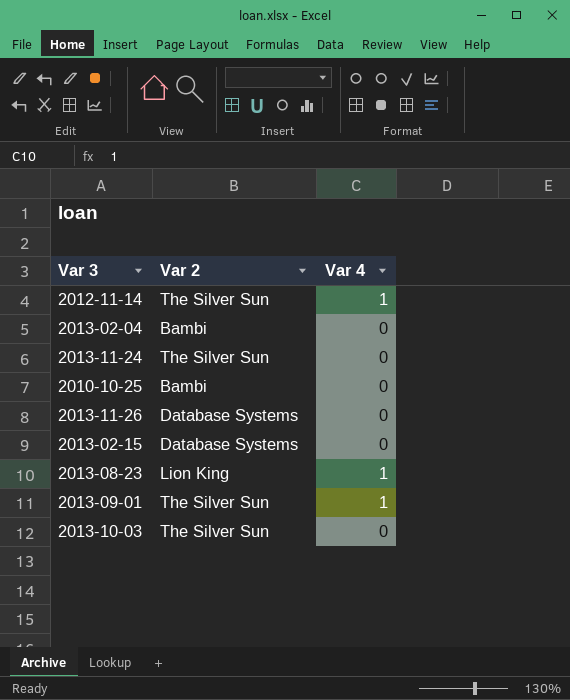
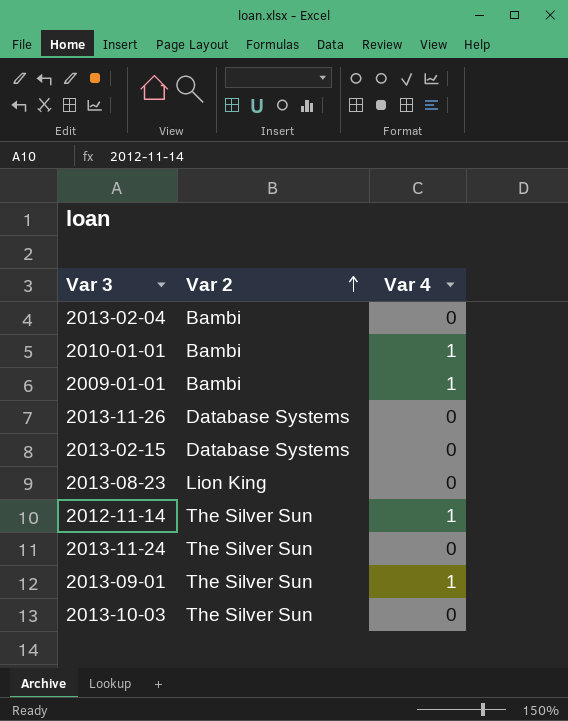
row order: none -> Var 2 ascending
row 2010-10-25: Bambi | 0 -> none
row 2010-01-01: none -> Bambi | 1
row 2009-01-01: none -> Bambi | 1
2013-08-23 | Var 4: 1 -> 0

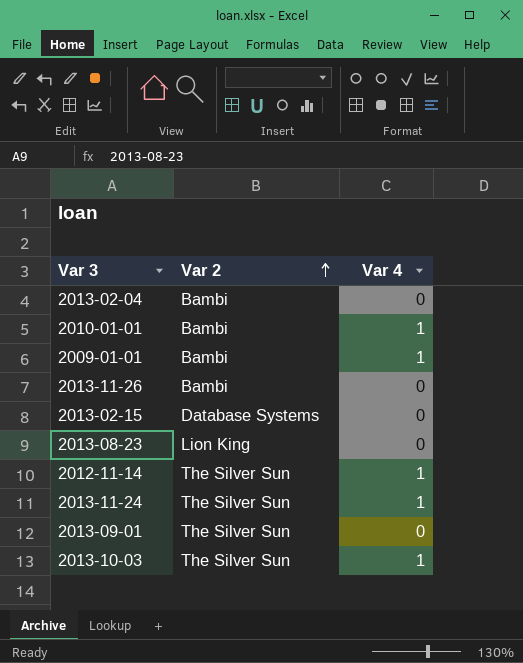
2013-11-26 | Var 2: Database Systems -> Bambi
2013-11-24 | Var 4: 0 -> 1
2013-09-01 | Var 4: 1 -> 0
2013-10-03 | Var 4: 0 -> 1

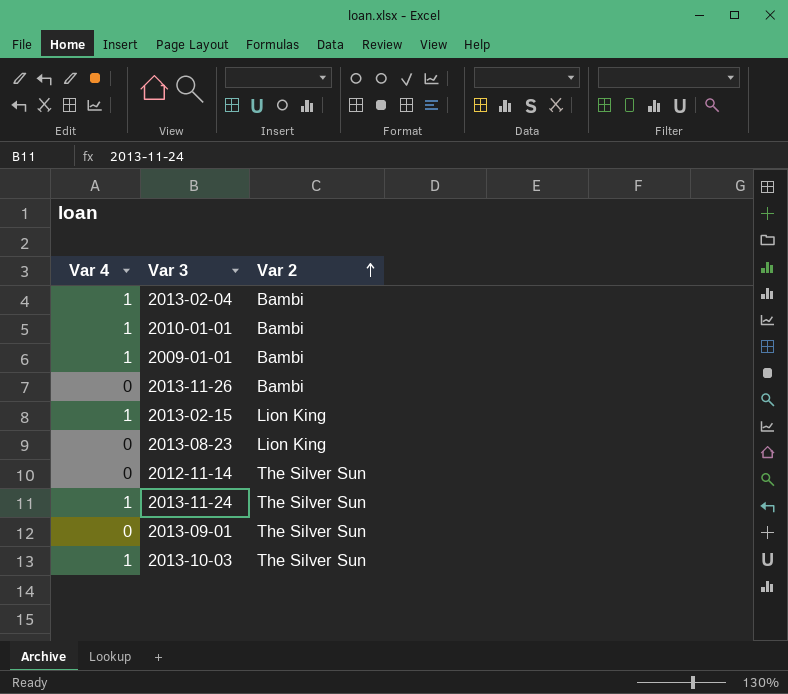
column Var 4 | position: 3 -> 1
2013-02-04 | Var 4: 0 -> 1
2013-02-15 | Var 4: 0 -> 1
2013-02-15 | Var 2: Database Systems -> Lion King
2012-11-14 | Var 4: 1 -> 0

